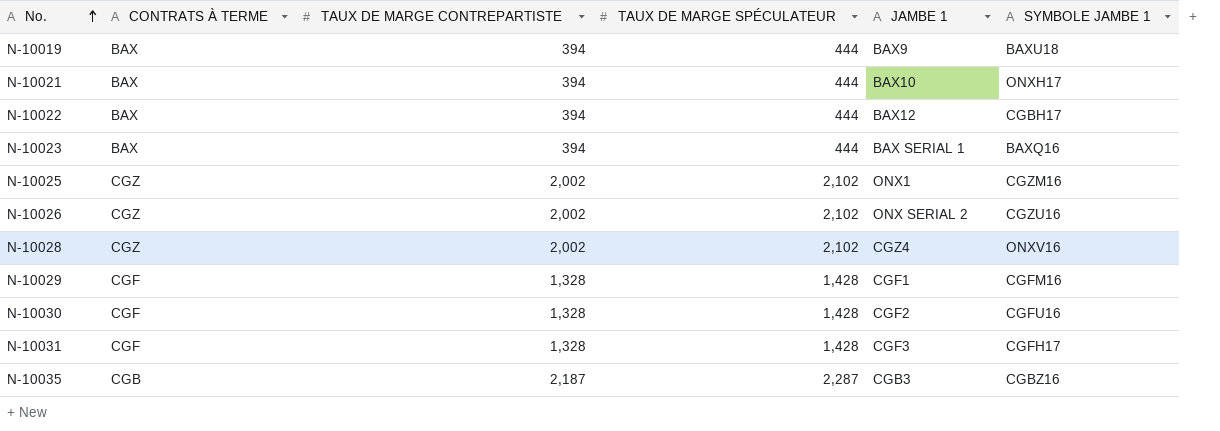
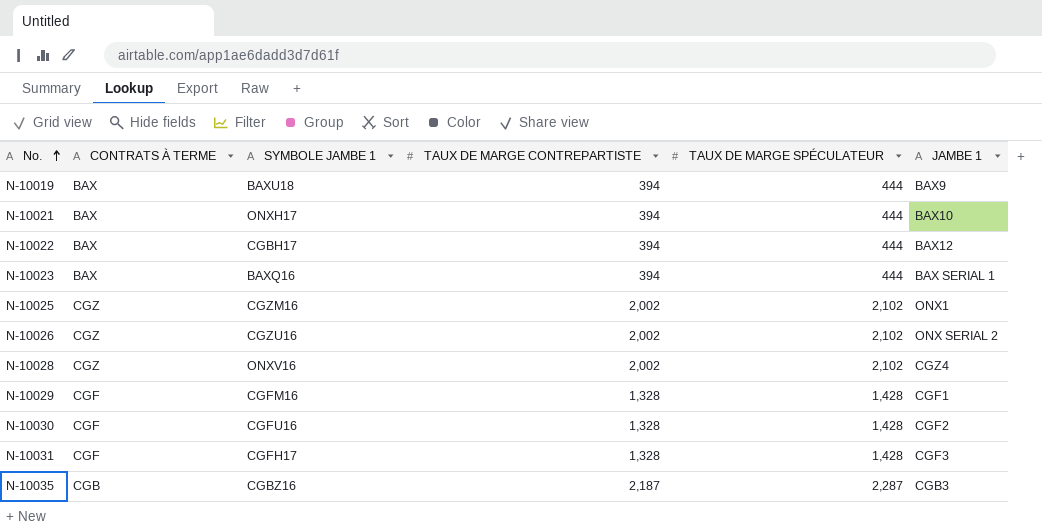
column SYMBOLE JAMBE 1 | position: 6 -> 3

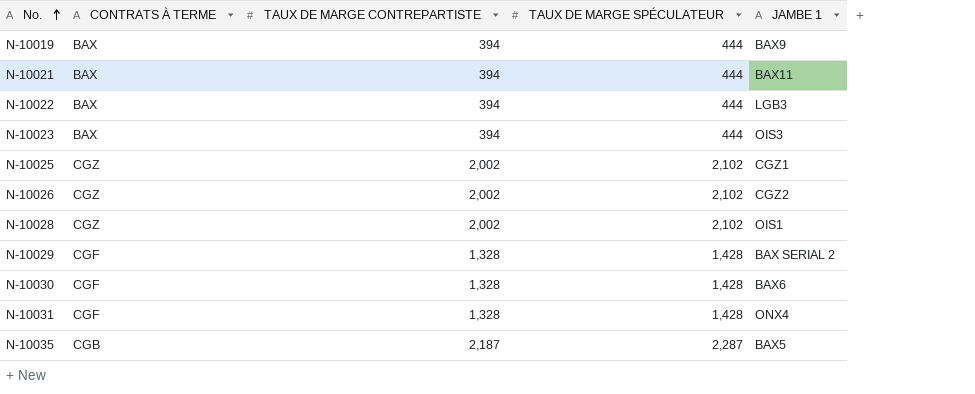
column SYMBOLE JAMBE 1 | position: 3 -> none
N-10021 | JAMBE 1: BAX10 -> BAX11
N-10022 | JAMBE 1: BAX12 -> LGB3
N-10023 | JAMBE 1: BAX SERIAL 1 -> OIS3
N-10025 | JAMBE 1: ONX1 -> CGZ1
N-10026 | JAMBE 1: ONX SERIAL 2 -> CGZ2
N-10028 | JAMBE 1: CGZ4 -> OIS1
N-10029 | JAMBE 1: CGF1 -> BAX SERIAL 2
N-10030 | JAMBE 1: CGF2 -> BAX6
N-10031 | JAMBE 1: CGF3 -> ONX4
N-10035 | JAMBE 1: CGB3 -> BAX5

